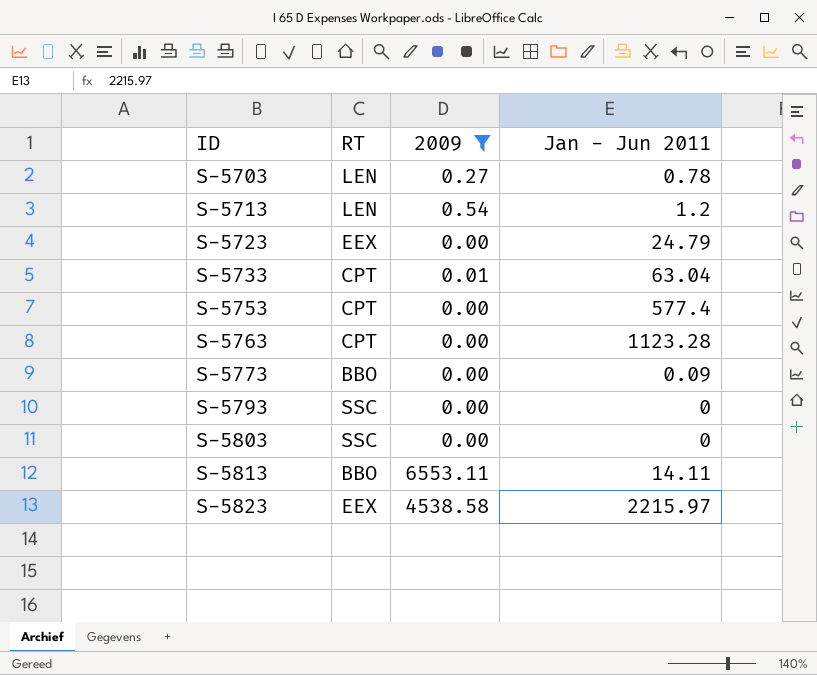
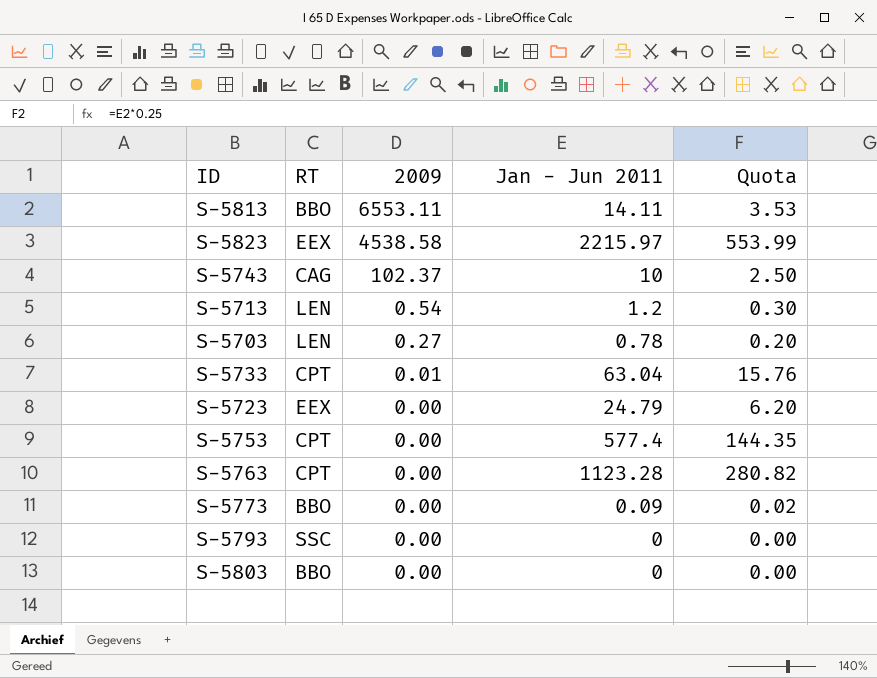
filter: 2009 != 102.37 -> none
row order: ID ascending -> 2009 descending
column Quota | formula: none -> [Jan - Jun 2011] * 0.25
S-5803 | RT: SSC -> BBO

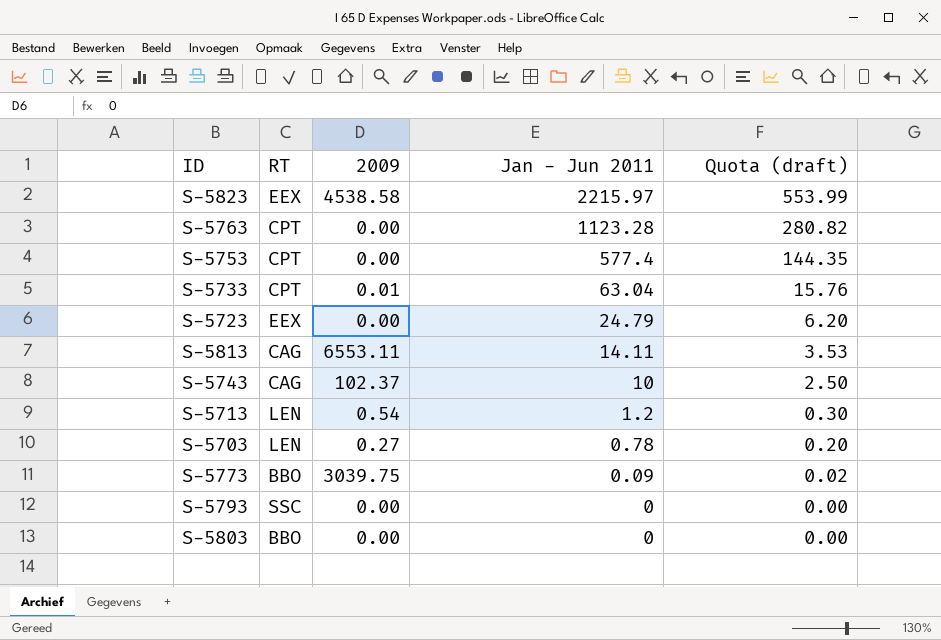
row order: 2009 descending -> Jan - Jun 2011 descending
column name: Quota -> Quota (draft)
S-5813 | RT: BBO -> CAG
S-5773 | 2009: 0.00 -> 3039.75

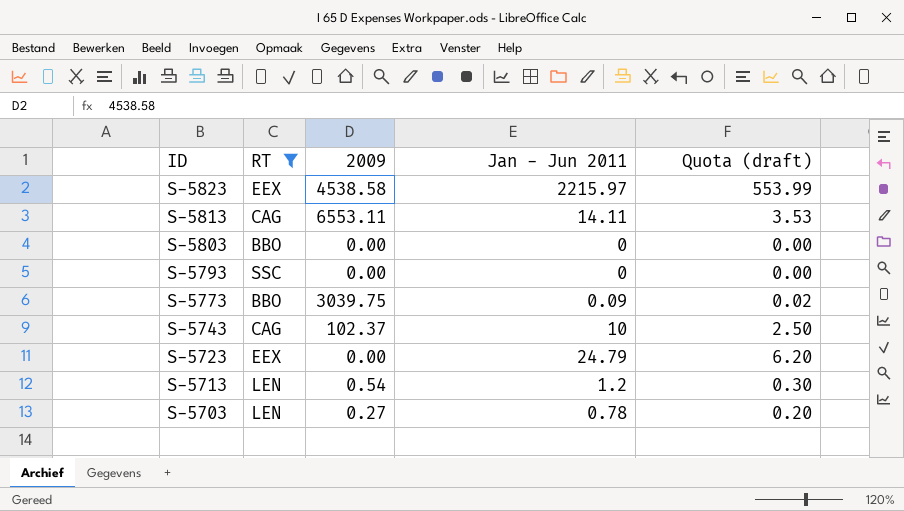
filter: none -> RT != CPT
row order: Jan - Jun 2011 descending -> ID descending

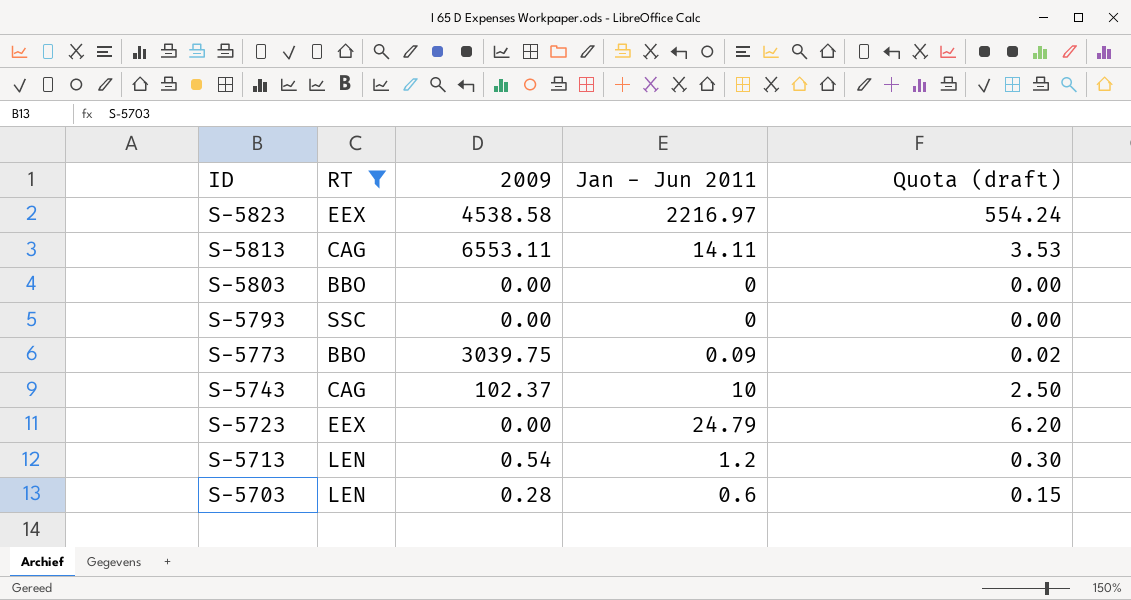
S-5823 | Jan - Jun 2011: 2215.97 -> 2216.97
S-5823 | Quota (draft): 553.99 -> 554.24
S-5703 | 2009: 0.27 -> 0.28
S-5703 | Jan - Jun 2011: 0.78 -> 0.6
S-5703 | Quota (draft): 0.20 -> 0.15

